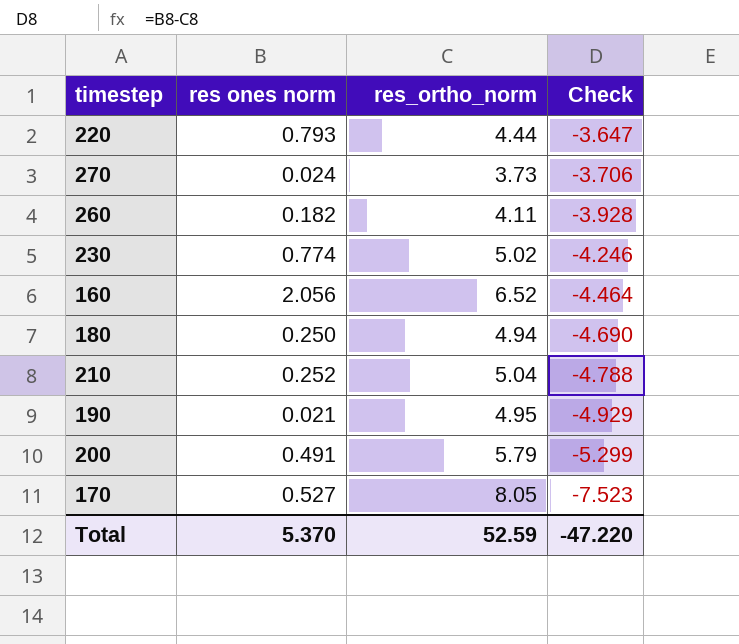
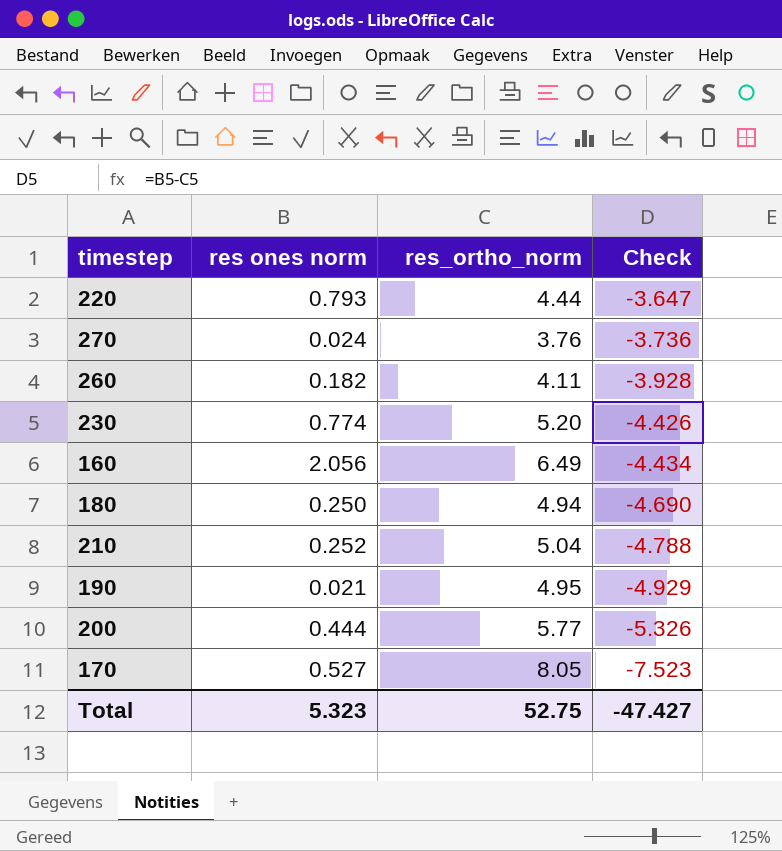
270 | res_ortho_norm: 3.73 -> 3.76
270 | Check: -3.706 -> -3.736
230 | res_ortho_norm: 5.02 -> 5.20
230 | Check: -4.246 -> -4.426
160 | res_ortho_norm: 6.52 -> 6.49
160 | Check: -4.464 -> -4.434
200 | res ones norm: 0.491 -> 0.444
200 | res_ortho_norm: 5.79 -> 5.77
200 | Check: -5.299 -> -5.326
Total | res ones norm: 5.370 -> 5.323
Total | res_ortho_norm: 52.59 -> 52.75
Total | Check: -47.220 -> -47.427

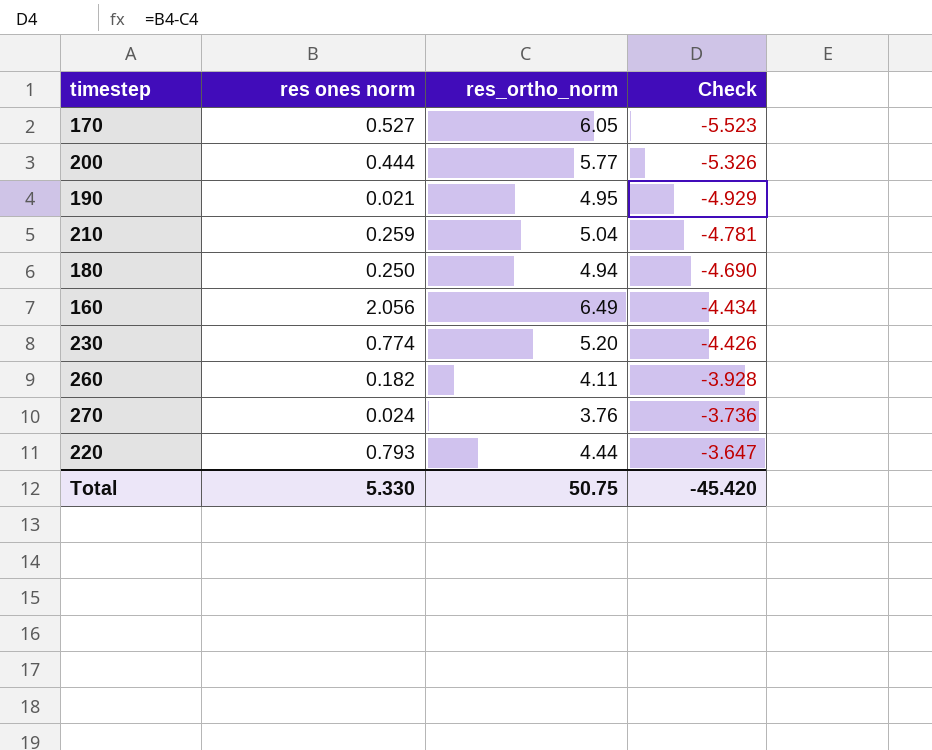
row order: Check descending -> Check ascending
170 | res_ortho_norm: 8.05 -> 6.05
170 | Check: -7.523 -> -5.523
210 | res ones norm: 0.252 -> 0.259
210 | Check: -4.788 -> -4.781
Total | res ones norm: 5.323 -> 5.330
Total | res_ortho_norm: 52.75 -> 50.75
Total | Check: -47.427 -> -45.420

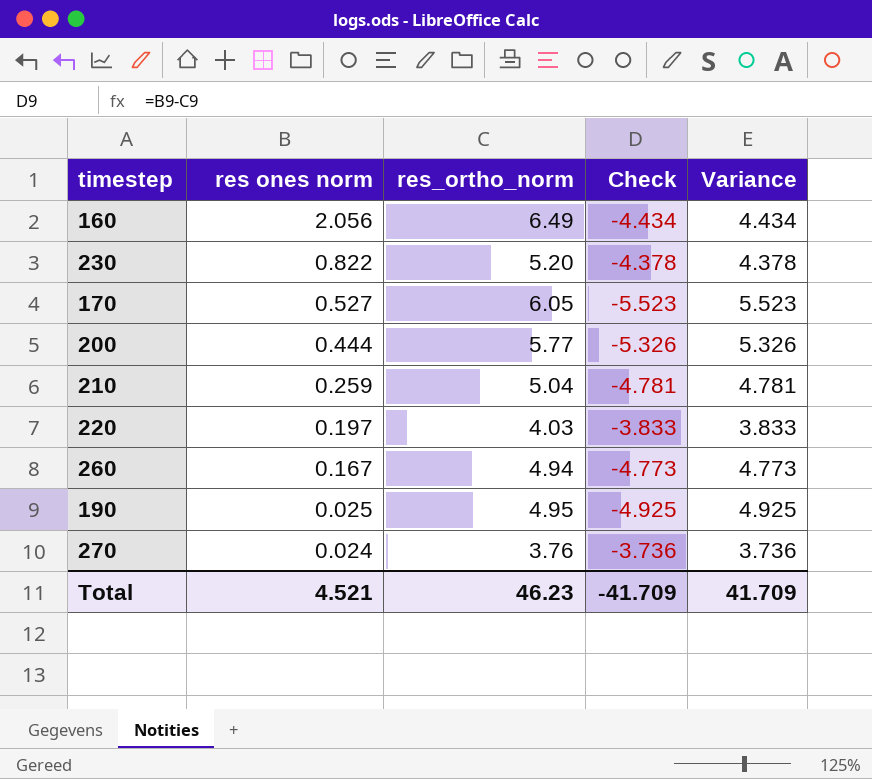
row order: Check ascending -> res ones norm descending
column Variance | formula: none -> [res_ortho_norm] - [res ones norm]
row 180: 0.250 | 4.94 | -4.690 -> none
230 | res ones norm: 0.774 -> 0.822
230 | Check: -4.426 -> -4.378
220 | res ones norm: 0.793 -> 0.197
220 | res_ortho_norm: 4.44 -> 4.03
220 | Check: -3.647 -> -3.833
260 | res ones norm: 0.182 -> 0.167
260 | res_ortho_norm: 4.11 -> 4.94
260 | Check: -3.928 -> -4.773
190 | res ones norm: 0.021 -> 0.025
190 | Check: -4.929 -> -4.925
Total | res ones norm: 5.330 -> 4.521
Total | res_ortho_norm: 50.75 -> 46.23
Total | Check: -45.420 -> -41.709

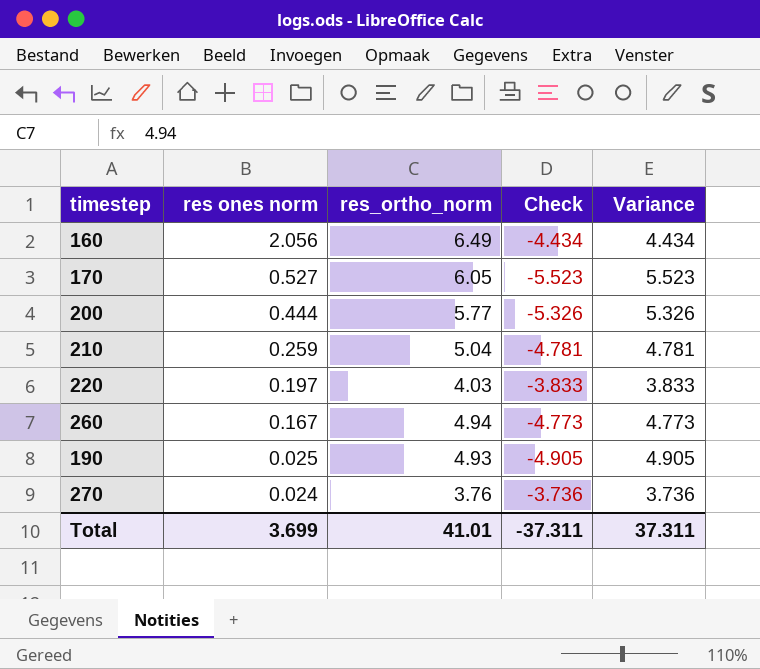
row 230: 0.822 | 5.20 | -4.378 | 4.378 -> none
190 | res_ortho_norm: 4.95 -> 4.93
190 | Check: -4.925 -> -4.905
190 | Variance: 4.925 -> 4.905
Total | res ones norm: 4.521 -> 3.699
Total | res_ortho_norm: 46.23 -> 41.01
Total | Check: -41.709 -> -37.311
Total | Variance: 41.709 -> 37.311

